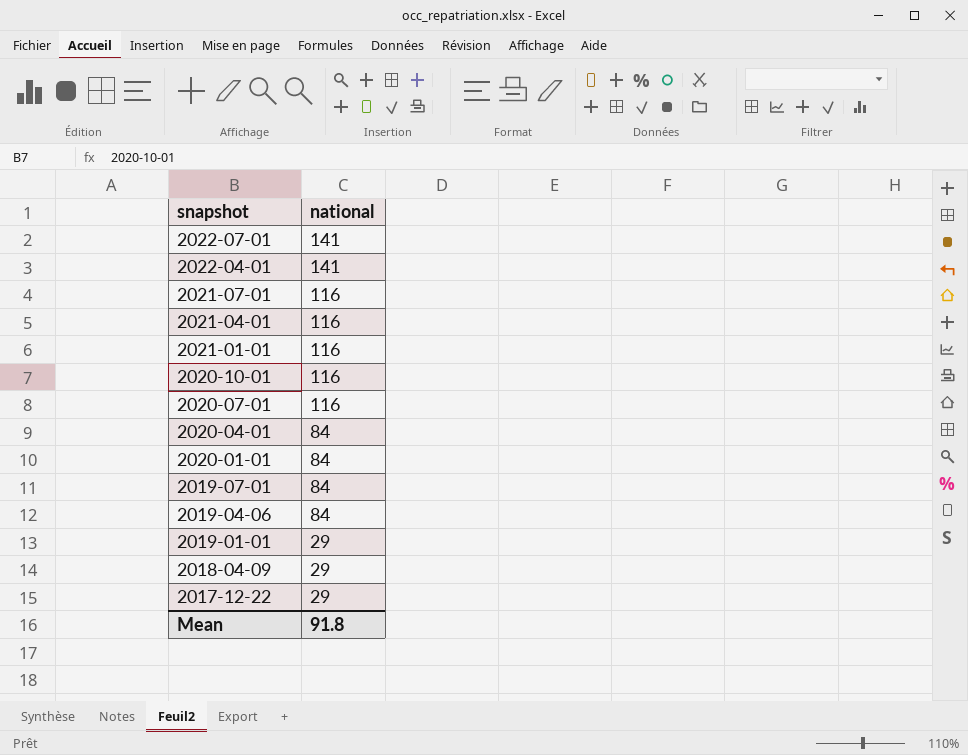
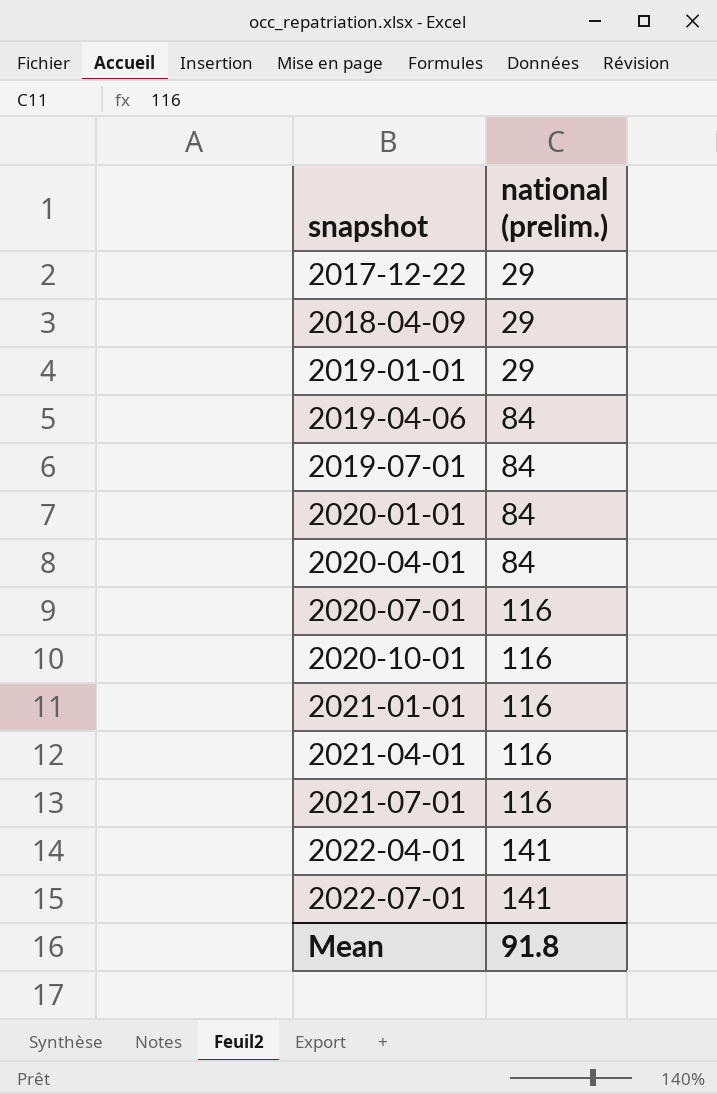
row order: snapshot descending -> snapshot ascending
column name: national -> national (prelim.)

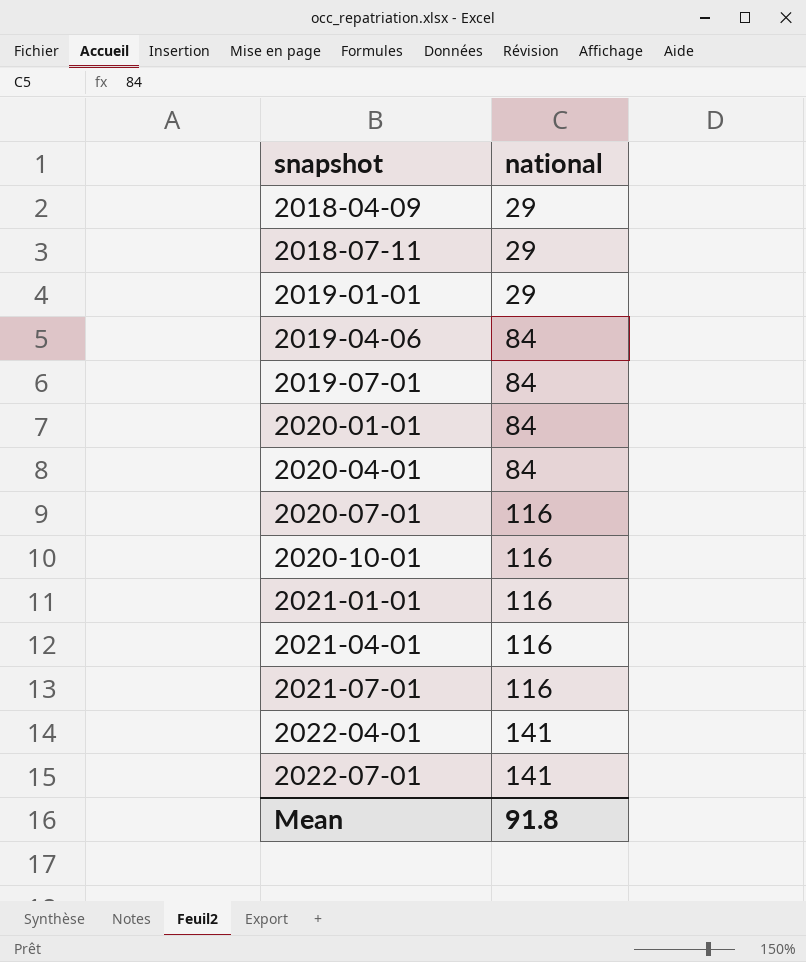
column name: national (prelim.) -> national
row 2017-12-22: 29 -> none
row 2018-07-11: none -> 29

